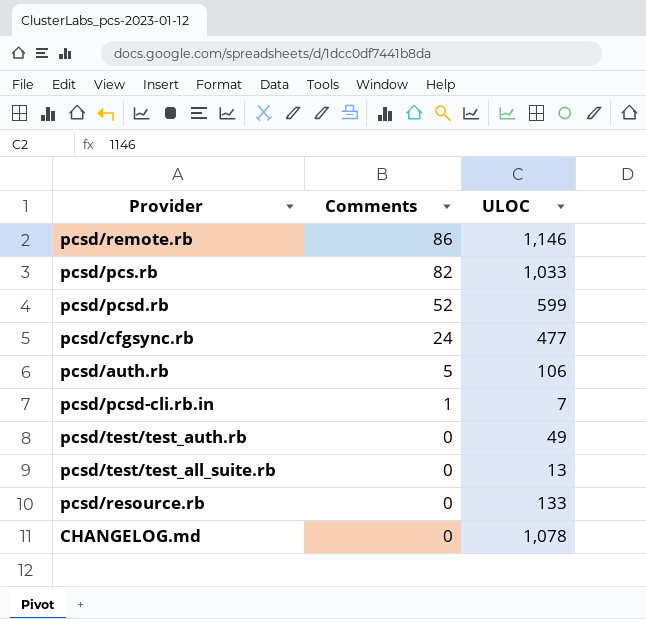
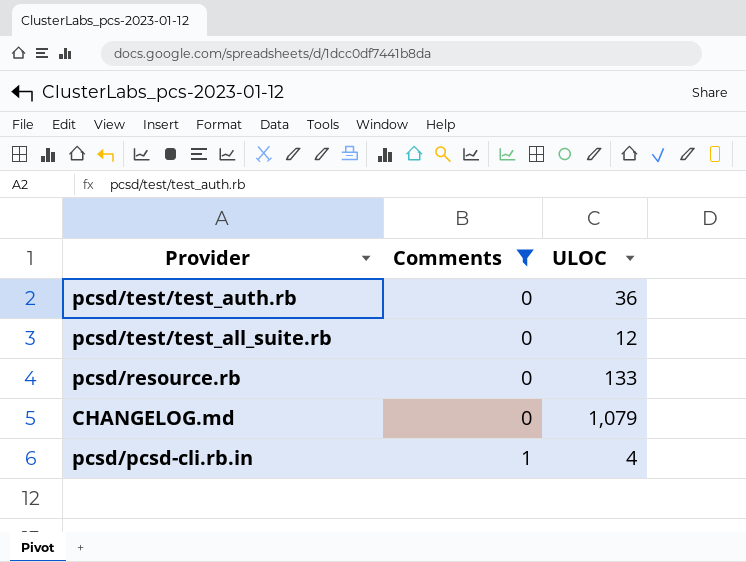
filter: none -> Comments <= 1
row order: Comments descending -> Comments ascending
pcsd/test/test_auth.rb | ULOC: 49 -> 36
pcsd/test/test_all_suite.rb | ULOC: 13 -> 12
CHANGELOG.md | ULOC: 1,078 -> 1,079
pcsd/pcsd-cli.rb.in | ULOC: 7 -> 4

